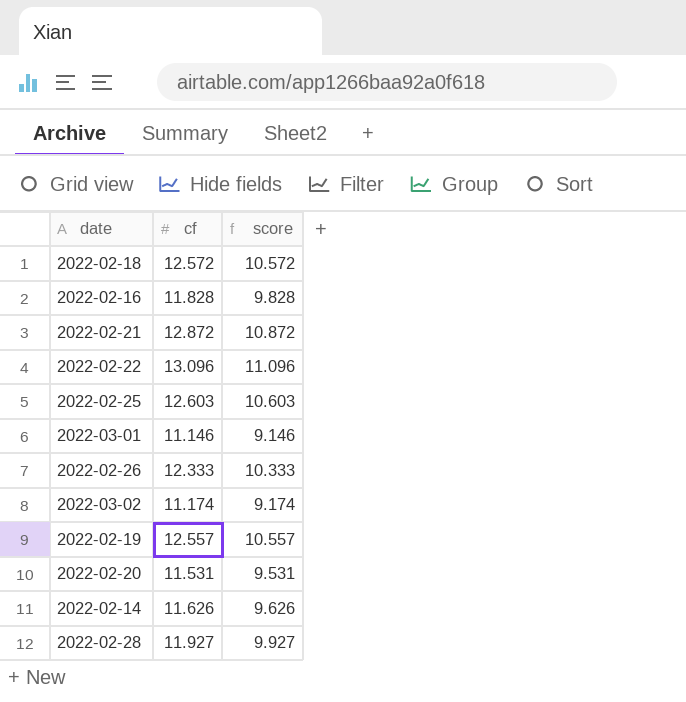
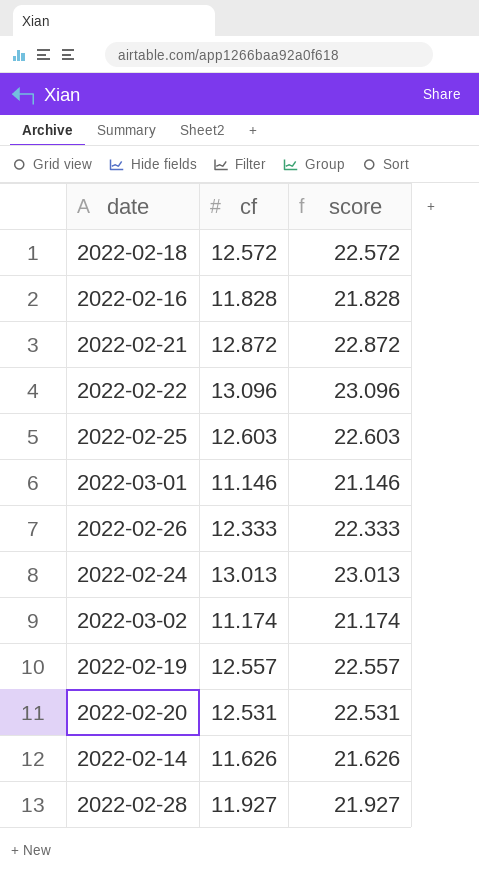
column score | formula: [cf] - 2 -> [cf] + 10
row 2022-02-24: none -> 13.013 | 23.013
2022-02-20 | cf: 11.531 -> 12.531

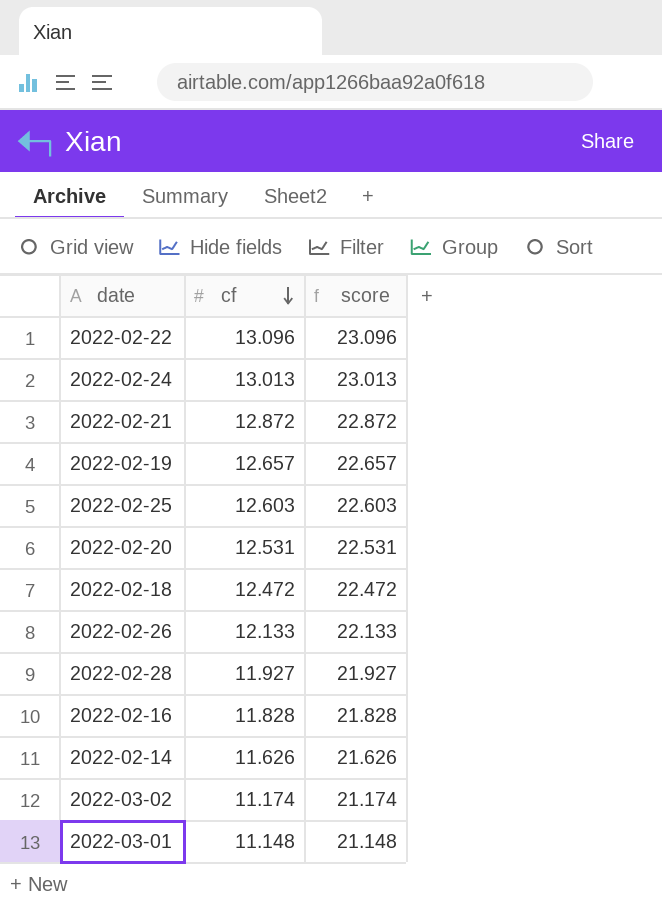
row order: none -> cf descending
2022-02-19 | cf: 12.557 -> 12.657
2022-02-19 | score: 22.557 -> 22.657
2022-02-18 | cf: 12.572 -> 12.472
2022-02-18 | score: 22.572 -> 22.472
2022-02-26 | cf: 12.333 -> 12.133
2022-02-26 | score: 22.333 -> 22.133
2022-03-01 | cf: 11.146 -> 11.148
2022-03-01 | score: 21.146 -> 21.148

